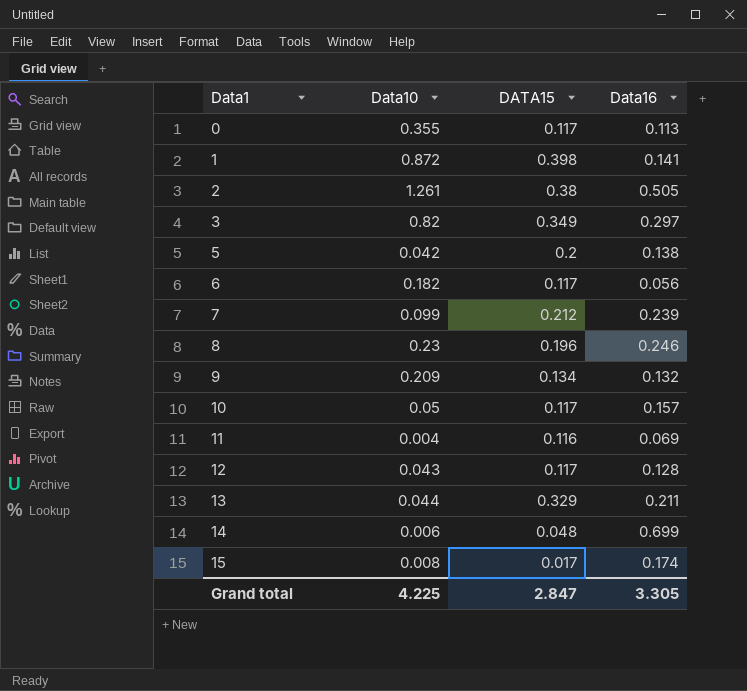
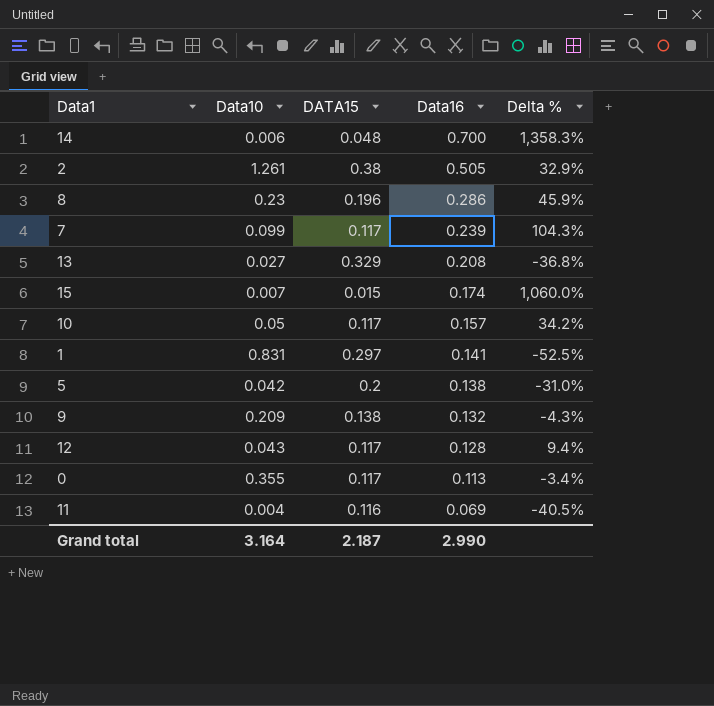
row order: Data1 ascending -> Data16 descending
column Delta % | formula: none -> ([Data16] - [DATA15]) / [DATA15]
row 3: 0.82 | 0.349 | 0.297 -> none
row 6: 0.182 | 0.117 | 0.056 -> none
14 | Data16: 0.699 -> 0.700
8 | Data16: 0.246 -> 0.286
7 | DATA15: 0.212 -> 0.117
13 | Data10: 0.044 -> 0.027
13 | Data16: 0.211 -> 0.208
15 | Data10: 0.008 -> 0.007
15 | DATA15: 0.017 -> 0.015
1 | Data10: 0.872 -> 0.831
1 | DATA15: 0.398 -> 0.297
9 | DATA15: 0.134 -> 0.138
Grand total | Data10: 4.225 -> 3.164
Grand total | DATA15: 2.847 -> 2.187
Grand total | Data16: 3.305 -> 2.990

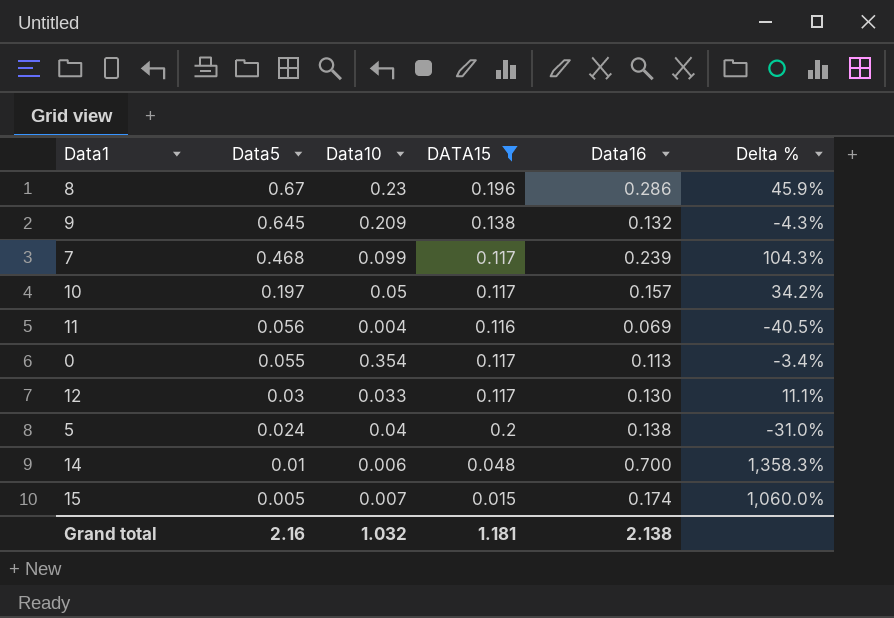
filter: none -> DATA15 <= 0.2
row order: Data16 descending -> Data5 descending
column Data5 | position: none -> 2
0 | Data10: 0.355 -> 0.354
12 | Data10: 0.043 -> 0.033
12 | Data16: 0.128 -> 0.130
12 | Delta %: 9.4% -> 11.1%
5 | Data10: 0.042 -> 0.04
Grand total | Data10: 3.164 -> 1.032
Grand total | DATA15: 2.187 -> 1.181
Grand total | Data16: 2.990 -> 2.138

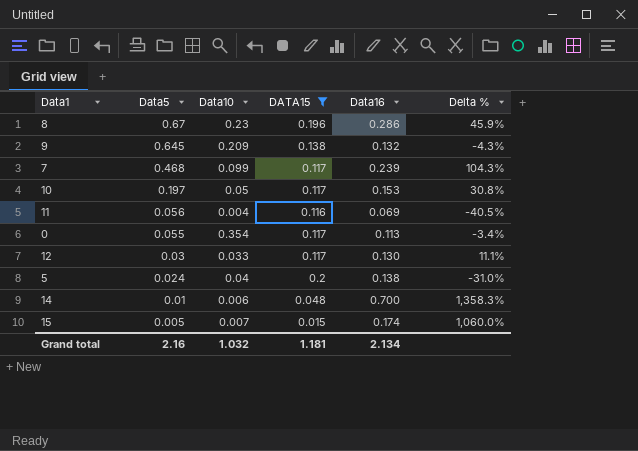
10 | Data16: 0.157 -> 0.153
10 | Delta %: 34.2% -> 30.8%
Grand total | Data16: 2.138 -> 2.134

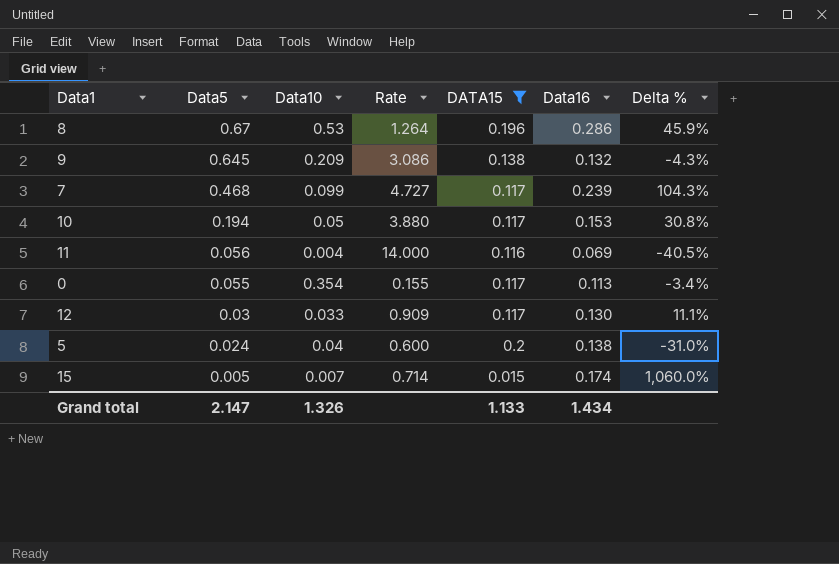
column Rate | formula: none -> [Data5] / [Data10]
row 14: 0.01 | 0.006 | 0.048 | 0.700 | 1,358.3% -> none
8 | Data10: 0.23 -> 0.53
10 | Data5: 0.197 -> 0.194
Grand total | Data5: 2.16 -> 2.147
Grand total | Data10: 1.032 -> 1.326
Grand total | DATA15: 1.181 -> 1.133
Grand total | Data16: 2.134 -> 1.434

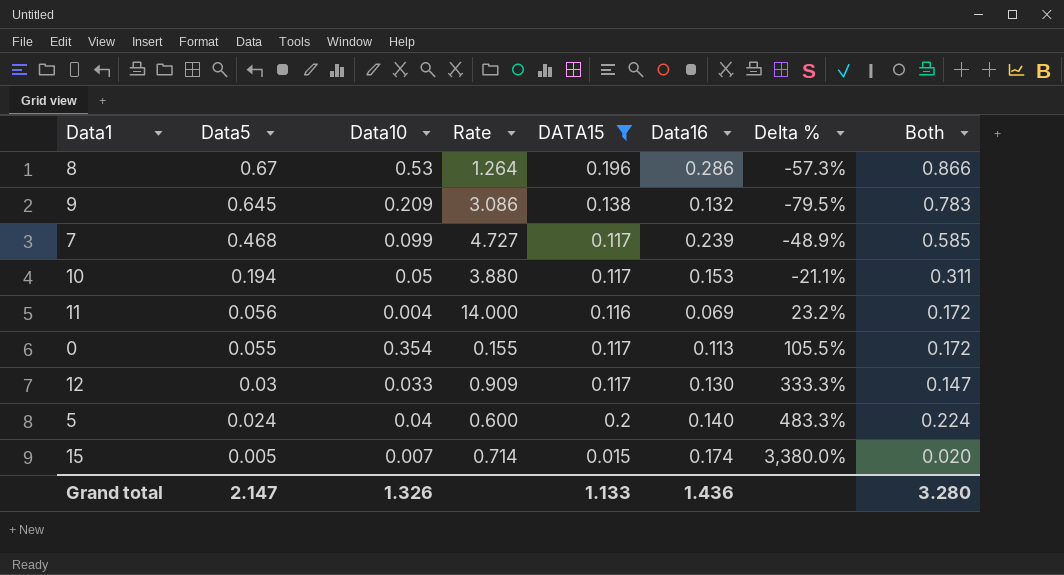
column Delta % | formula: ([Data16] - [DATA15]) / [DATA15] -> ([Data16] - [Data5]) / [Data5]
column Both | formula: none -> [Data5] + [DATA15]
5 | Data16: 0.138 -> 0.140
Grand total | Data16: 1.434 -> 1.436

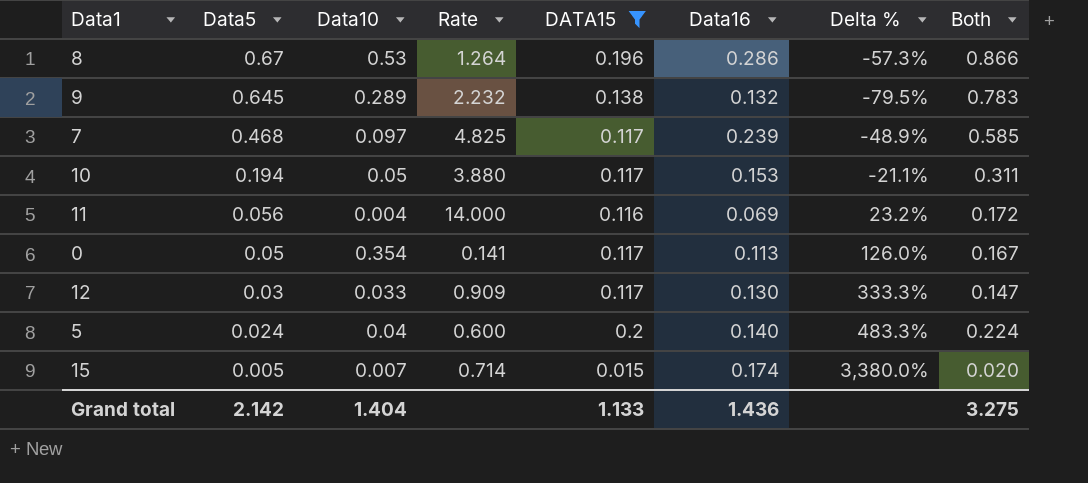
9 | Data10: 0.209 -> 0.289
9 | Rate: 3.086 -> 2.232
7 | Data10: 0.099 -> 0.097
7 | Rate: 4.727 -> 4.825
0 | Data5: 0.055 -> 0.05
0 | Rate: 0.155 -> 0.141
0 | Delta %: 105.5% -> 126.0%
0 | Both: 0.172 -> 0.167
Grand total | Data5: 2.147 -> 2.142
Grand total | Data10: 1.326 -> 1.404
Grand total | Both: 3.280 -> 3.275

